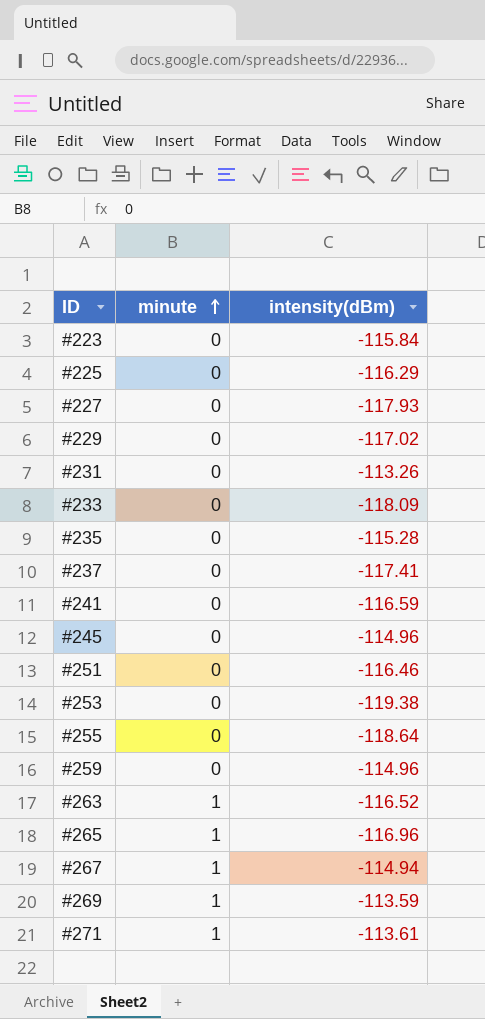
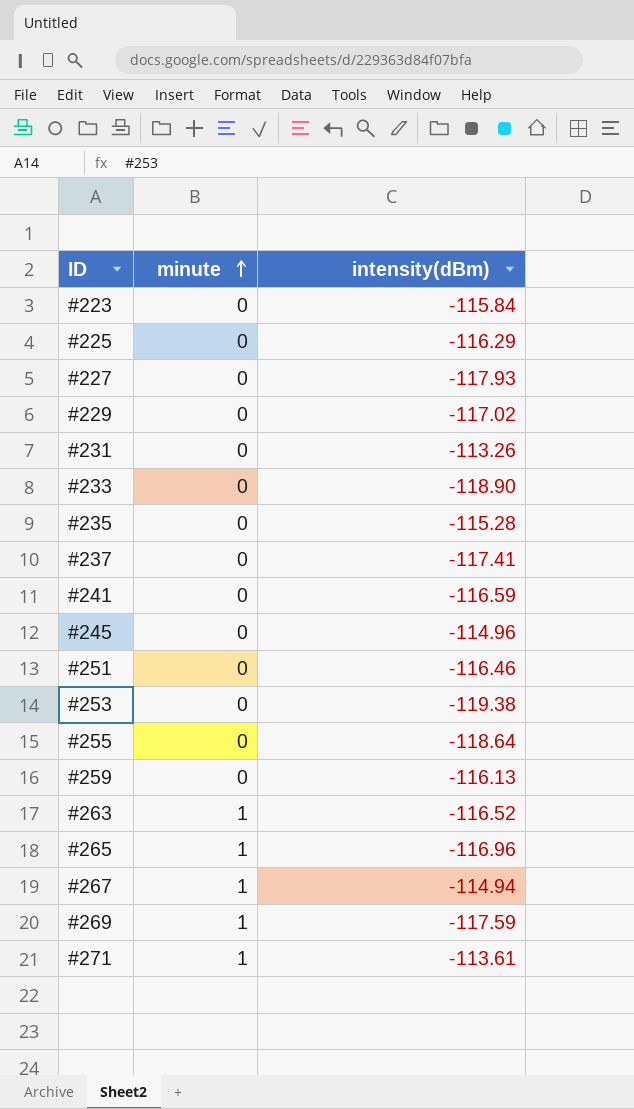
#233 | intensity(dBm): -118.09 -> -118.90
#259 | intensity(dBm): -114.96 -> -116.13
#269 | intensity(dBm): -113.59 -> -117.59

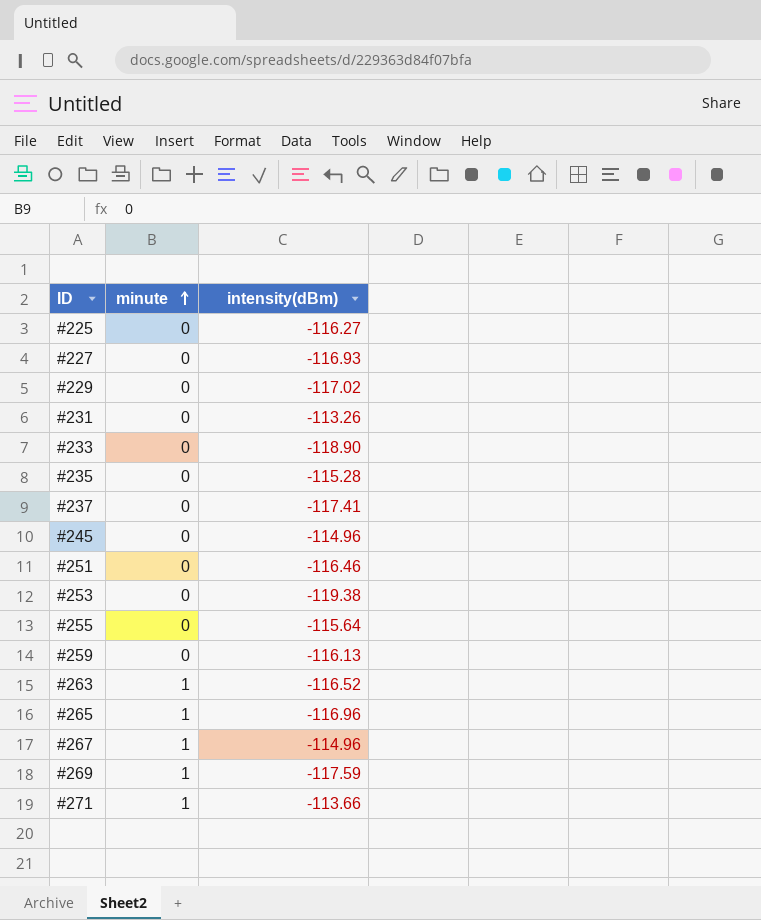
row #223: 0 | -115.84 -> none
row #241: 0 | -116.59 -> none
#225 | intensity(dBm): -116.29 -> -116.27
#227 | intensity(dBm): -117.93 -> -116.93
#255 | intensity(dBm): -118.64 -> -115.64
#267 | intensity(dBm): -114.94 -> -114.96
#271 | intensity(dBm): -113.61 -> -113.66

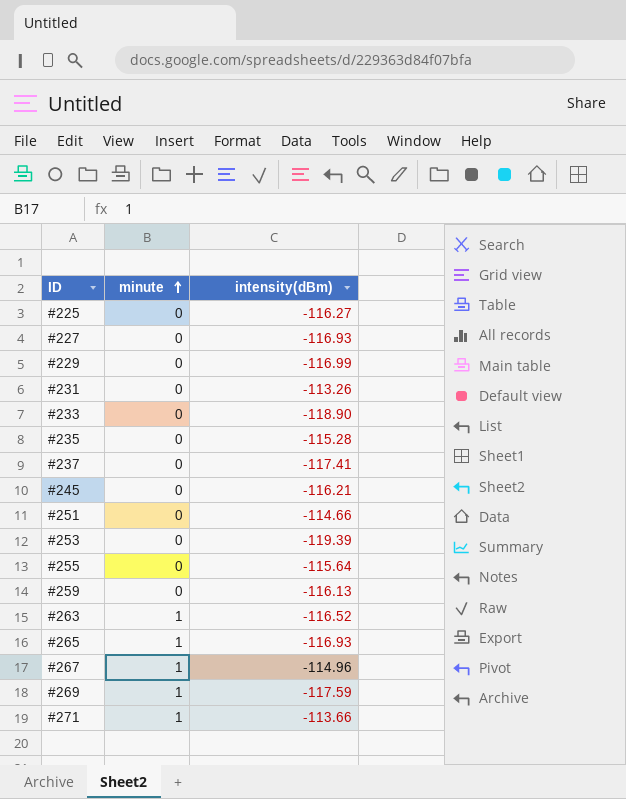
#229 | intensity(dBm): -117.02 -> -116.99
#245 | intensity(dBm): -114.96 -> -116.21
#251 | intensity(dBm): -116.46 -> -114.66
#253 | intensity(dBm): -119.38 -> -119.39
#265 | intensity(dBm): -116.96 -> -116.93

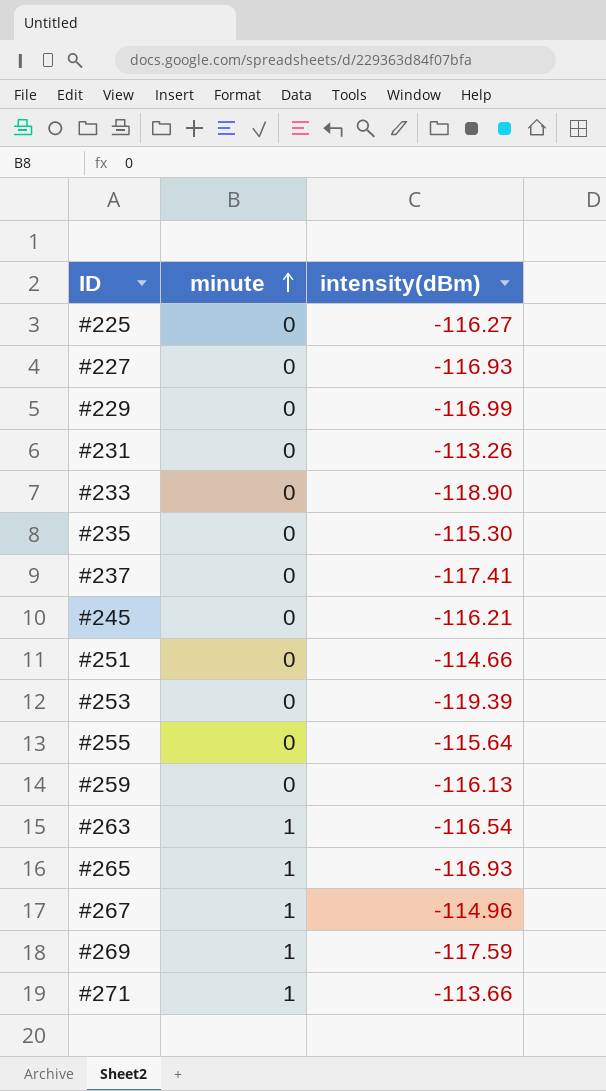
#235 | intensity(dBm): -115.28 -> -115.30
#263 | intensity(dBm): -116.52 -> -116.54

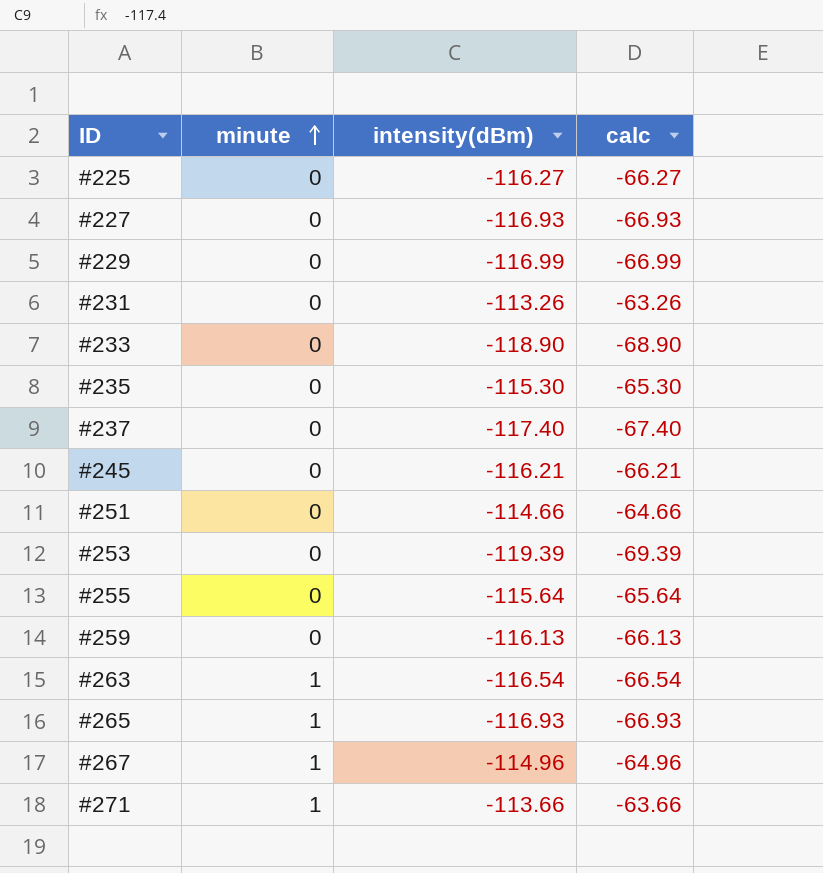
column calc | formula: none -> [intensity(dBm)] + 50
row #269: 1 | -117.59 -> none
#237 | intensity(dBm): -117.41 -> -117.40

